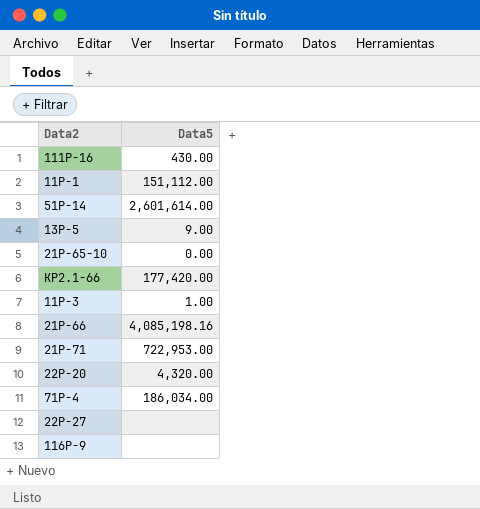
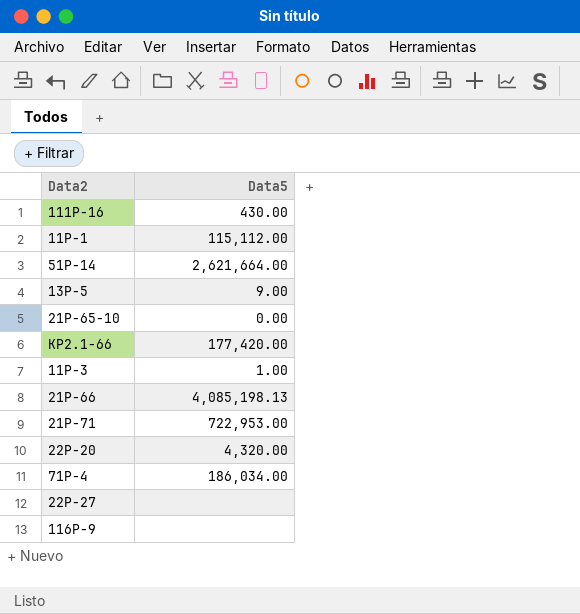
11P-1 | Data5: 151,112.00 -> 115,112.00
51P-14 | Data5: 2,601,614.00 -> 2,621,664.00
21P-66 | Data5: 4,085,198.16 -> 4,085,198.13

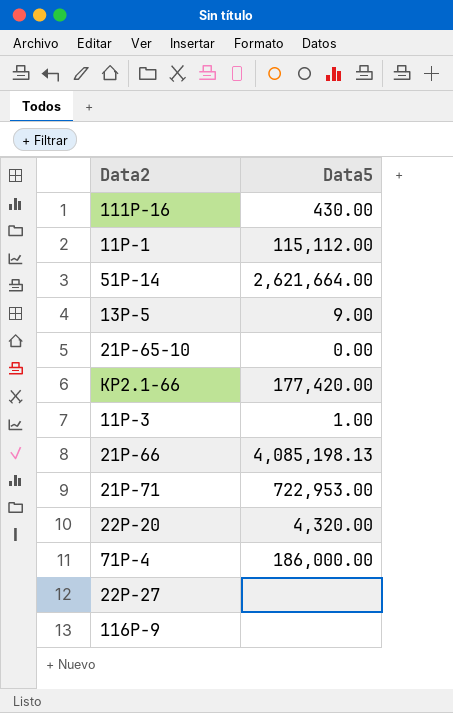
71P-4 | Data5: 186,034.00 -> 186,000.00

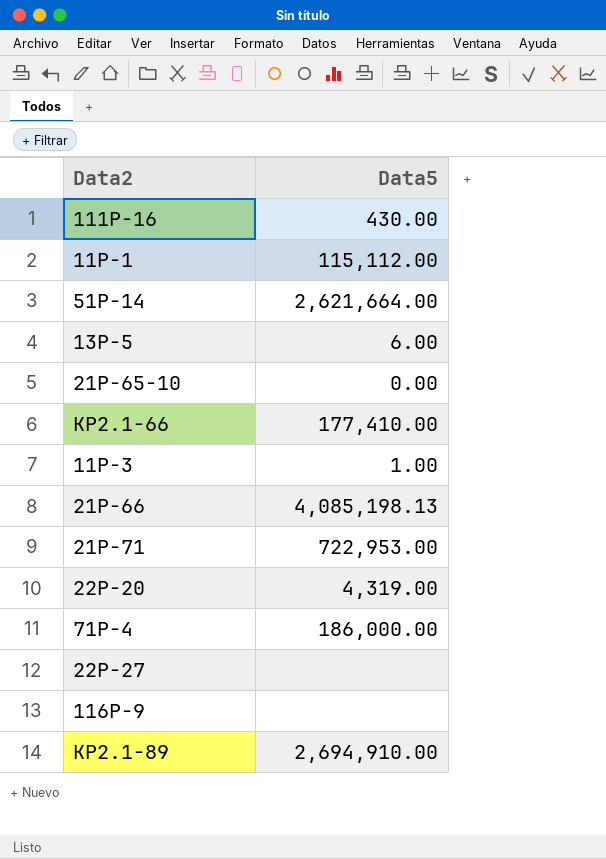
13P-5 | Data5: 9.00 -> 6.00
KP2.1-66 | Data5: 177,420.00 -> 177,410.00
22P-20 | Data5: 4,320.00 -> 4,319.00
row KP2.1-89: none -> 2,694,910.00

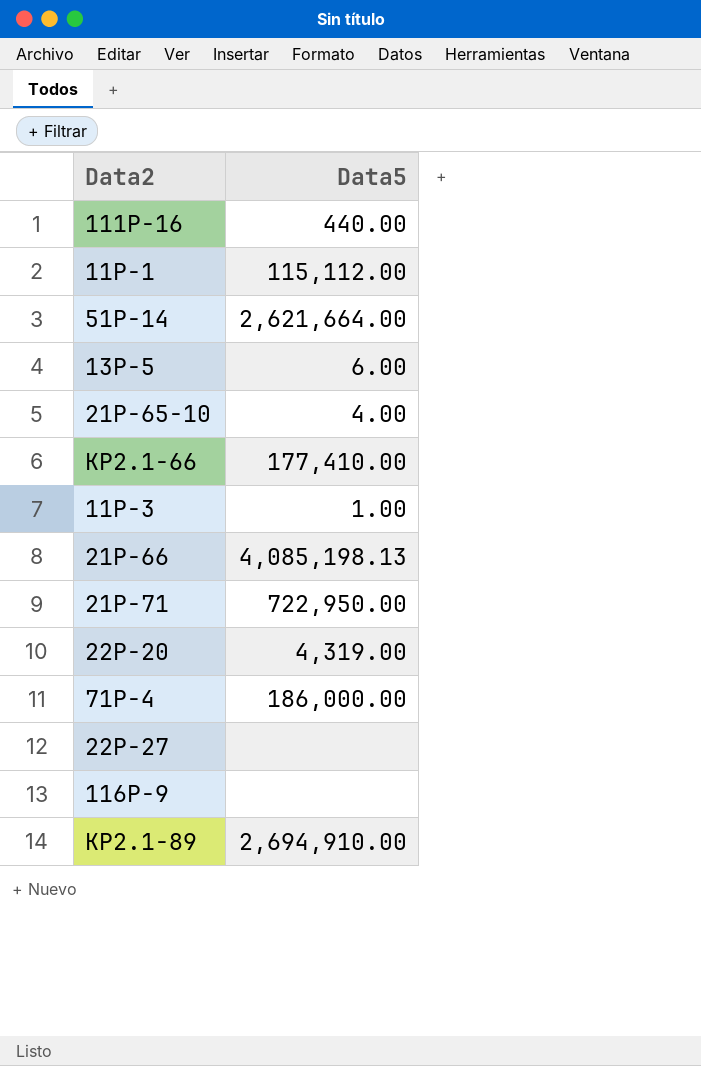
111P-16 | Data5: 430.00 -> 440.00
21P-65-10 | Data5: 0.00 -> 4.00
21P-71 | Data5: 722,953.00 -> 722,950.00

